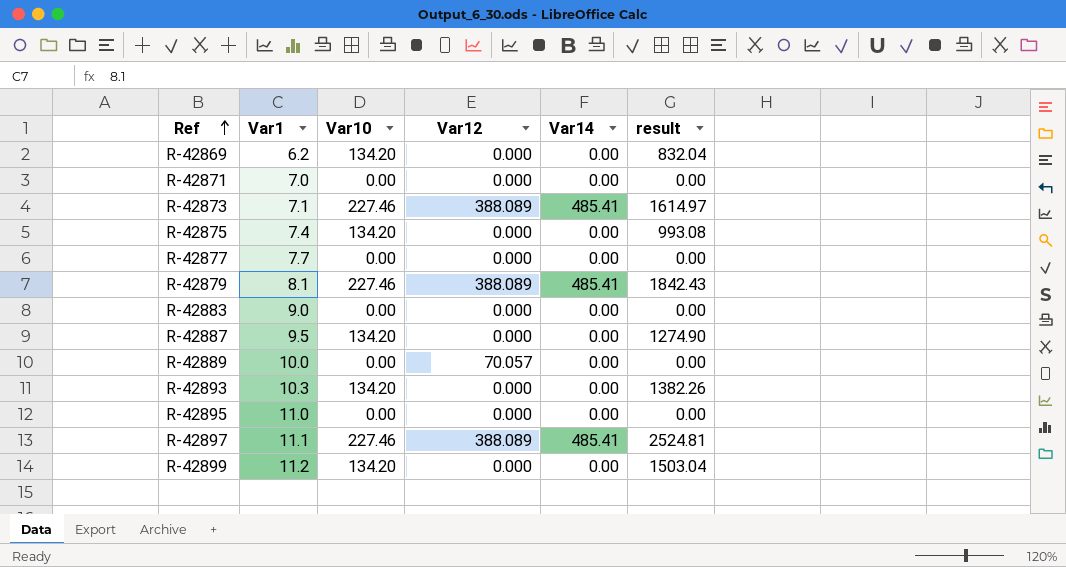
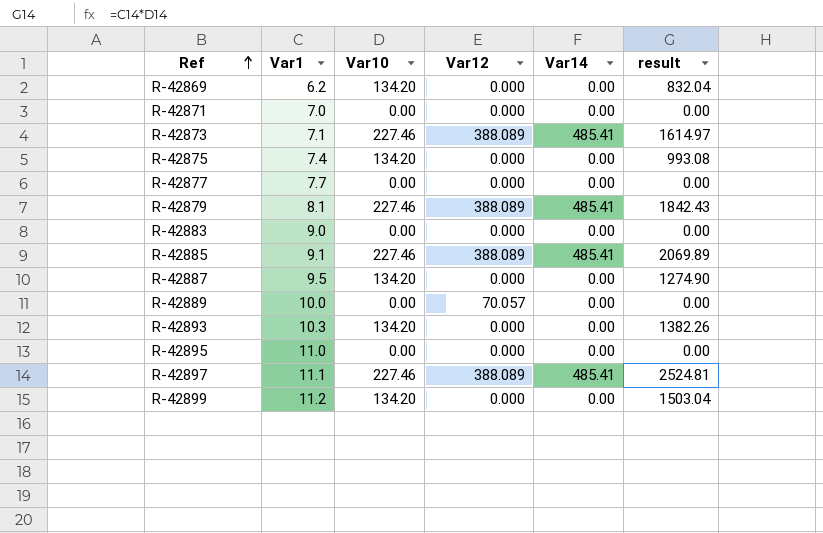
row R-42885: none -> 9.1 | 227.46 | 388.089 | 485.41 | 2069.89

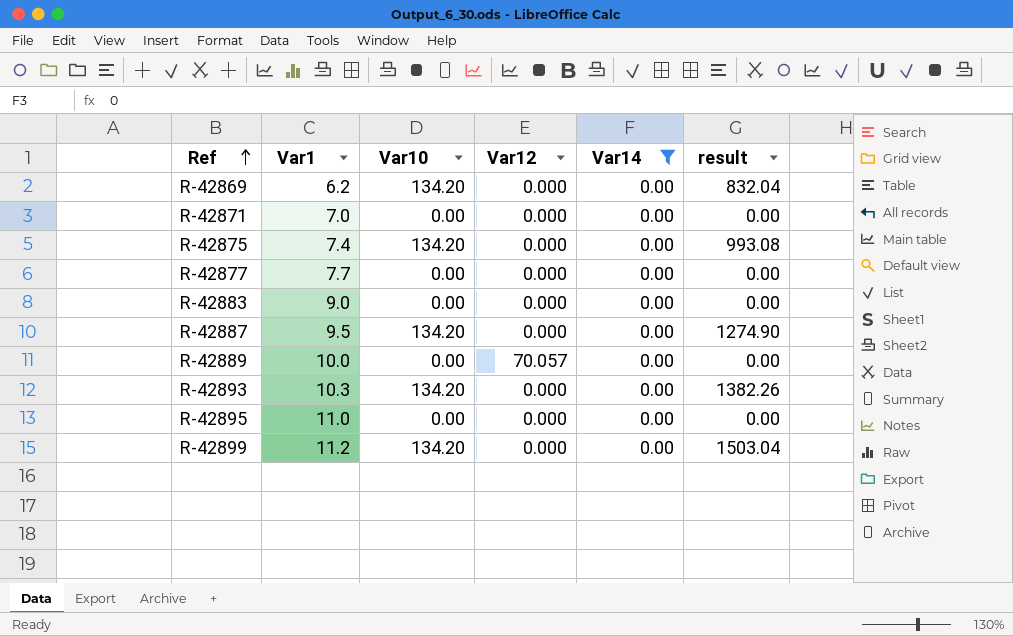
filter: none -> Var14 = 0.00

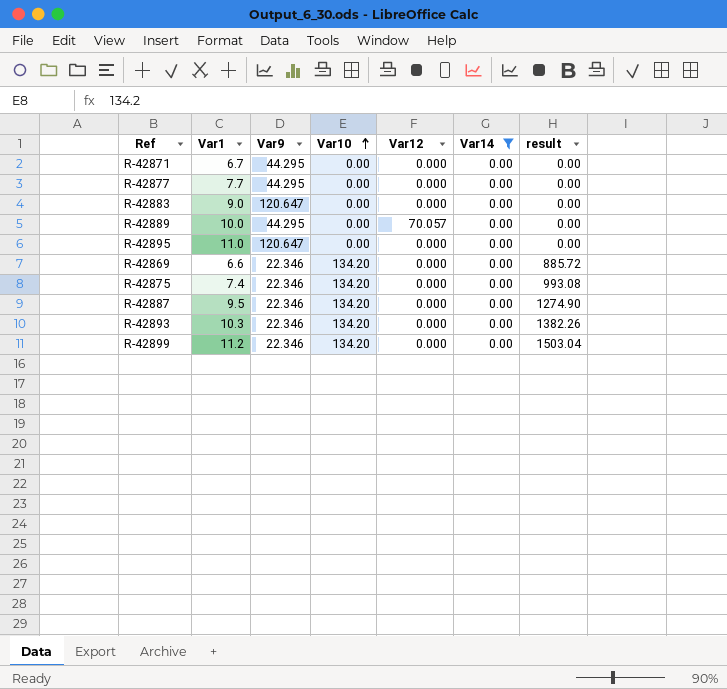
row order: Ref ascending -> Var10 ascending
column Var9 | position: none -> 3
R-42871 | Var1: 7.0 -> 6.7
R-42869 | Var1: 6.2 -> 6.6
R-42869 | result: 832.04 -> 885.72

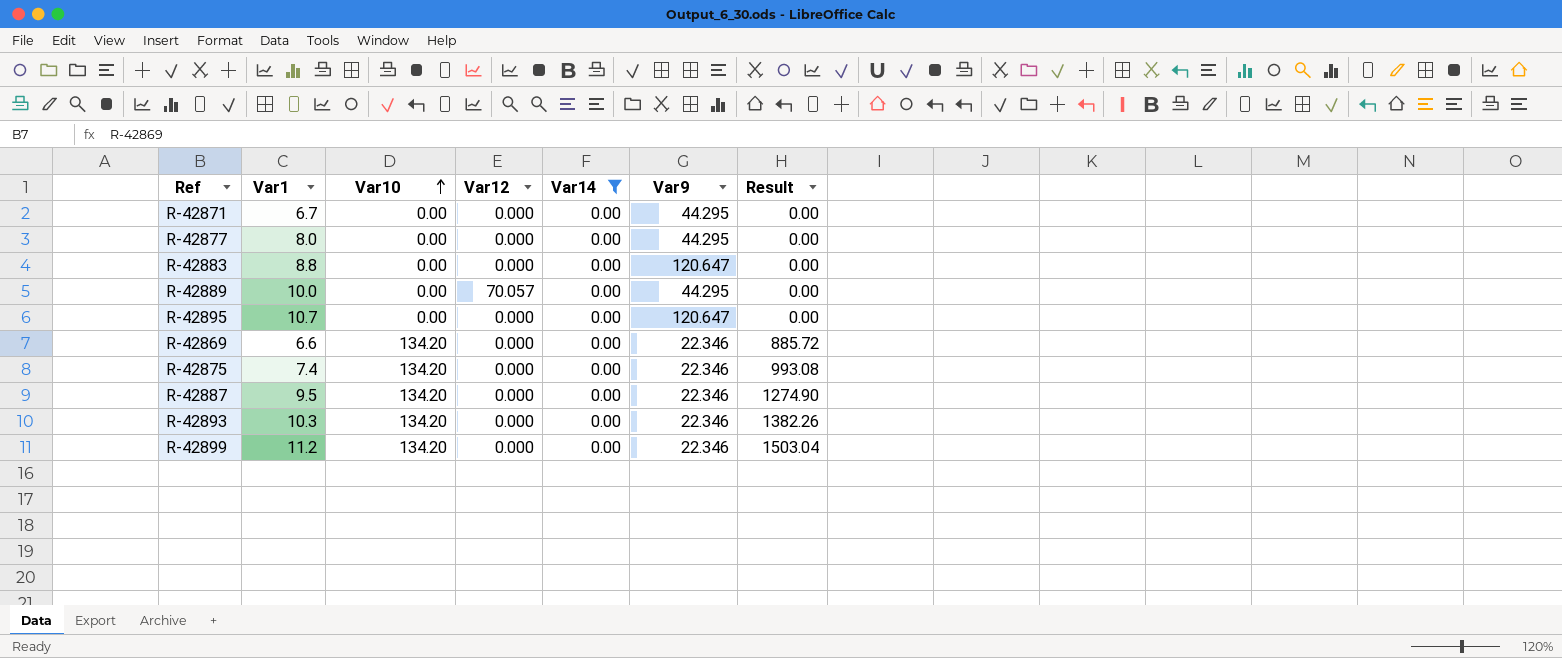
column Var9 | position: 3 -> 6
column name: result -> Result
R-42877 | Var1: 7.7 -> 8.0
R-42883 | Var1: 9.0 -> 8.8
R-42895 | Var1: 11.0 -> 10.7

